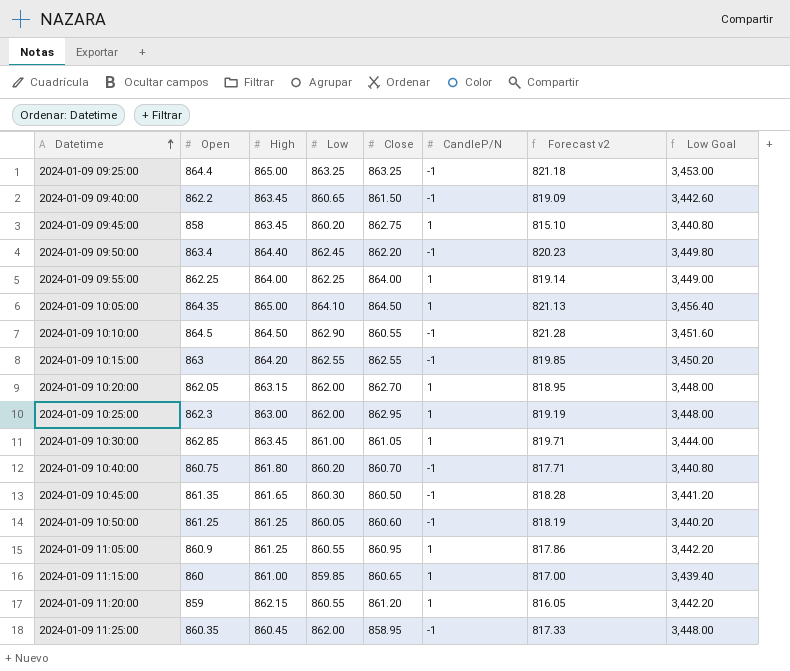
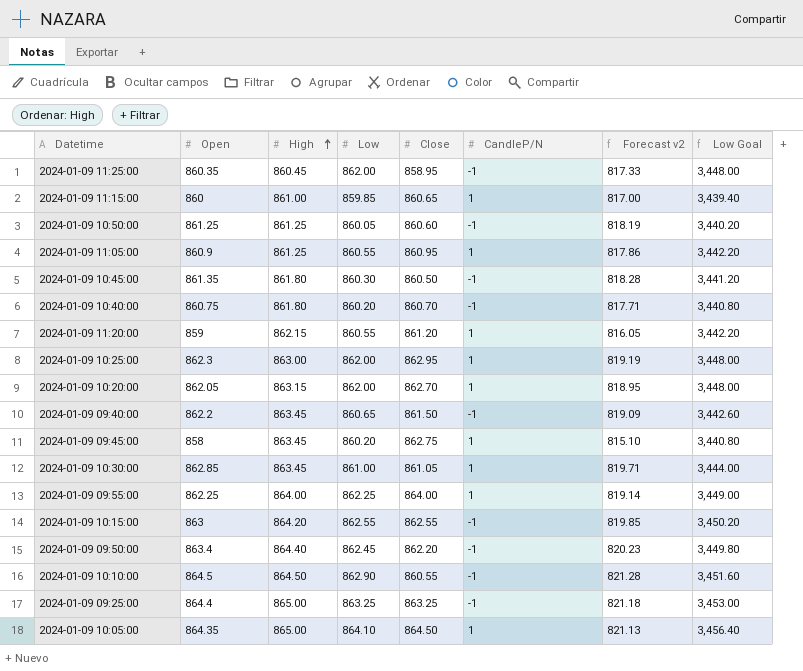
row order: Datetime ascending -> High ascending
2024-01-09 10:45:00 | High: 861.65 -> 861.80

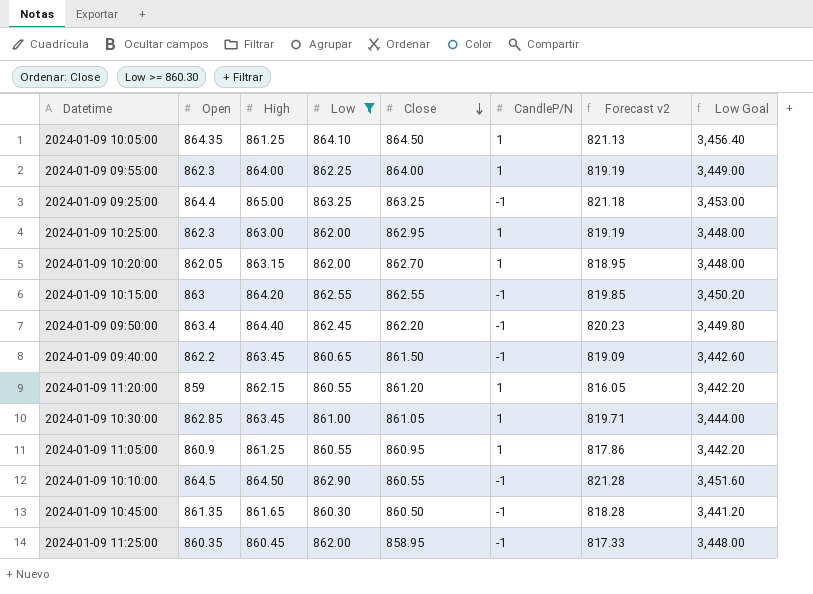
filter: none -> Low >= 860.30
row order: High ascending -> Close descending
2024-01-09 10:05:00 | High: 865.00 -> 861.25
2024-01-09 09:55:00 | Open: 862.25 -> 862.3
2024-01-09 09:55:00 | Forecast v2: 819.14 -> 819.19
2024-01-09 10:45:00 | High: 861.80 -> 861.65

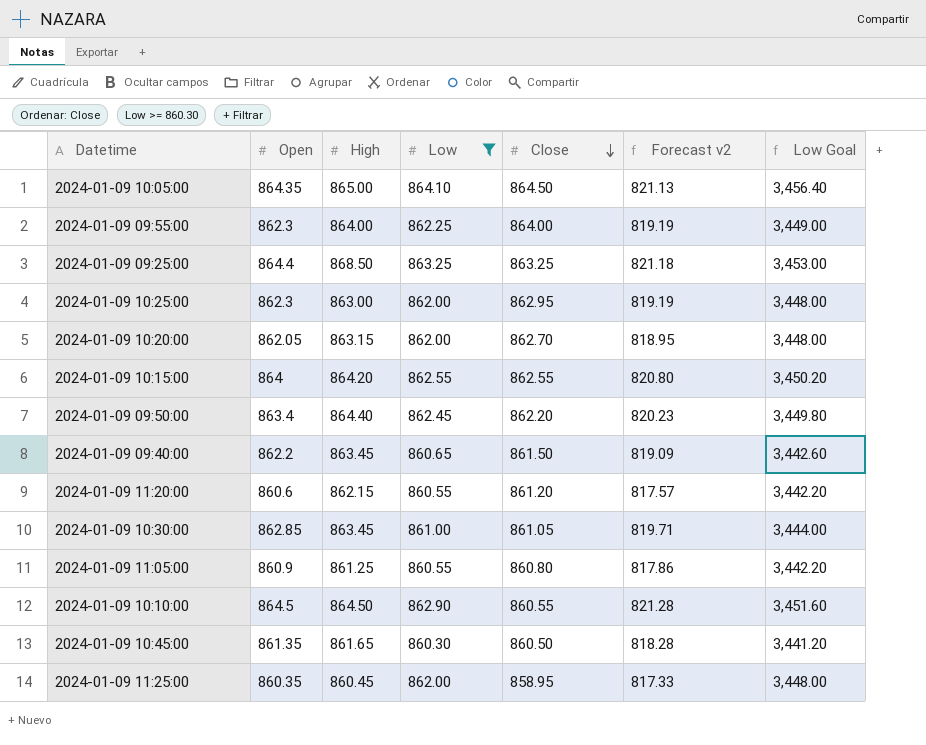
column CandleP/N | position: 6 -> none
2024-01-09 10:05:00 | High: 861.25 -> 865.00
2024-01-09 09:25:00 | High: 865.00 -> 868.50
2024-01-09 10:15:00 | Open: 863 -> 864
2024-01-09 10:15:00 | Forecast v2: 819.85 -> 820.80
2024-01-09 11:20:00 | Open: 859 -> 860.6
2024-01-09 11:20:00 | Forecast v2: 816.05 -> 817.57
2024-01-09 11:05:00 | Close: 860.95 -> 860.80

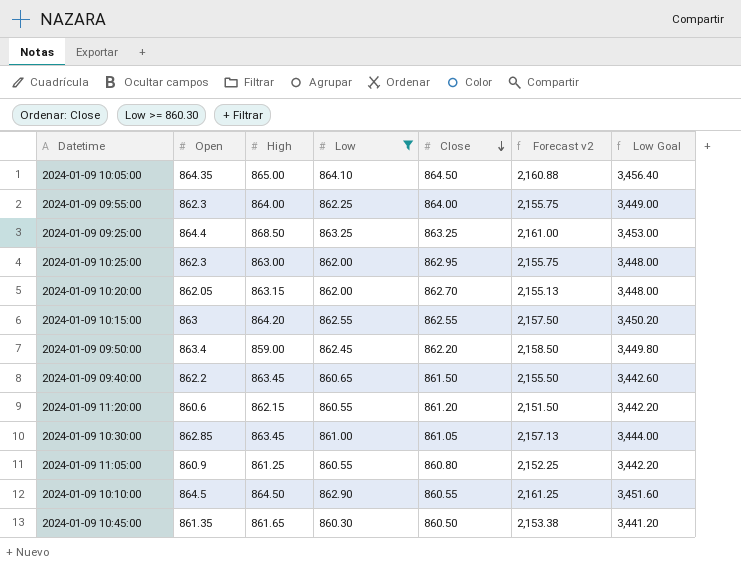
column Forecast v2 | formula: [Open] * 0.95 -> [Open] * 2.5
row 2024-01-09 11:25:00: 860.35 | 860.45 | 862.00 | 858.95 | 817.33 | 3,448.00 -> none
2024-01-09 10:15:00 | Open: 864 -> 863
2024-01-09 09:50:00 | High: 864.40 -> 859.00

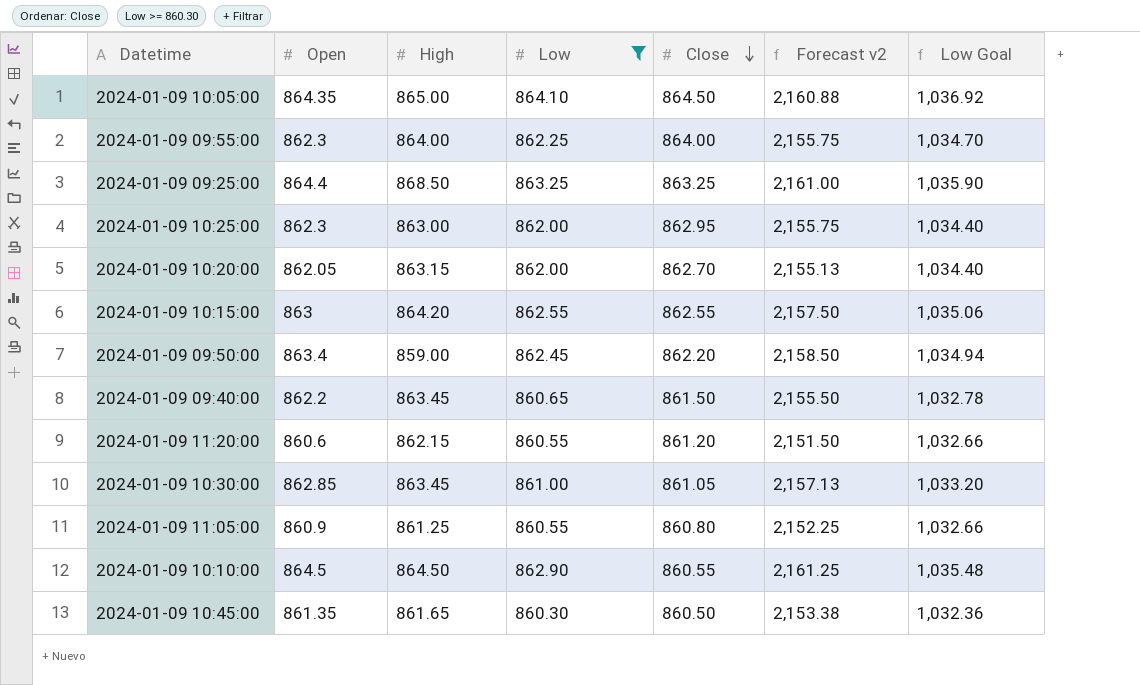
column Low Goal | formula: [Low] * 4 -> [Low] * 1.2

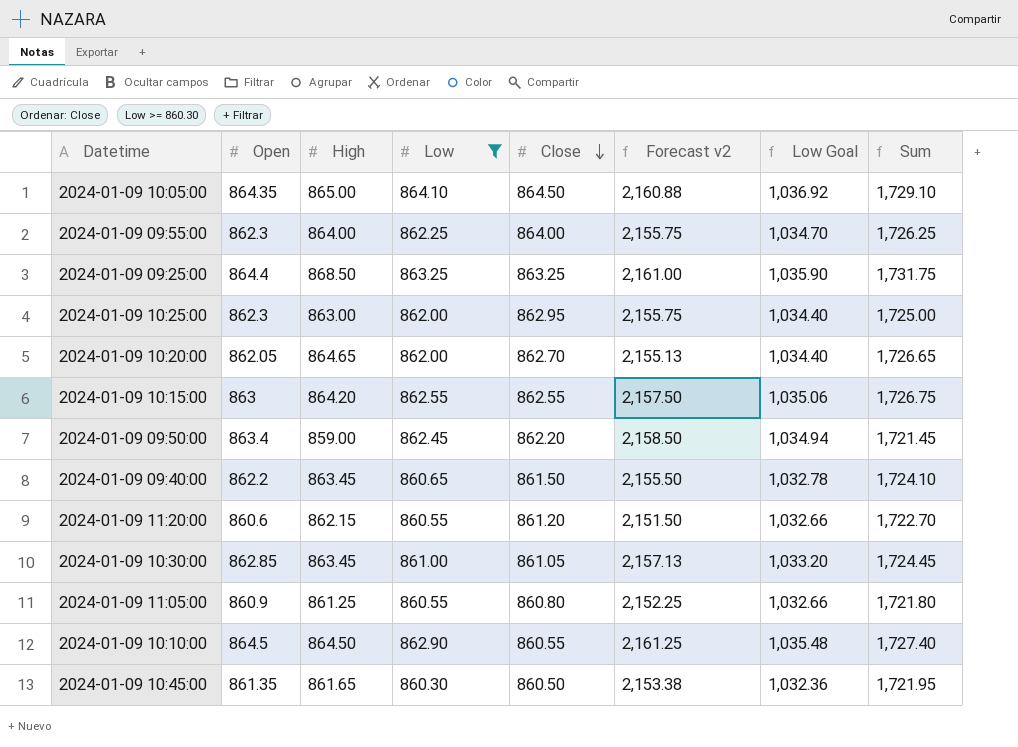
column Sum | formula: none -> [High] + [Low]
2024-01-09 10:20:00 | High: 863.15 -> 864.65

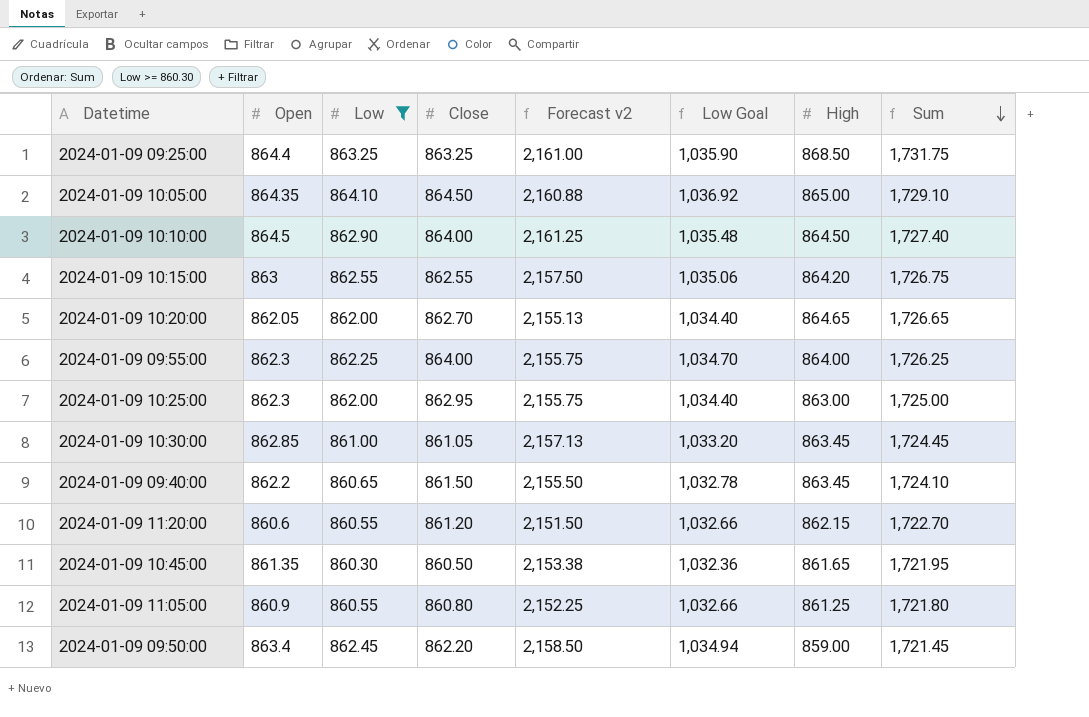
row order: Close descending -> Sum descending
column High | position: 3 -> 7
2024-01-09 10:10:00 | Close: 860.55 -> 864.00

